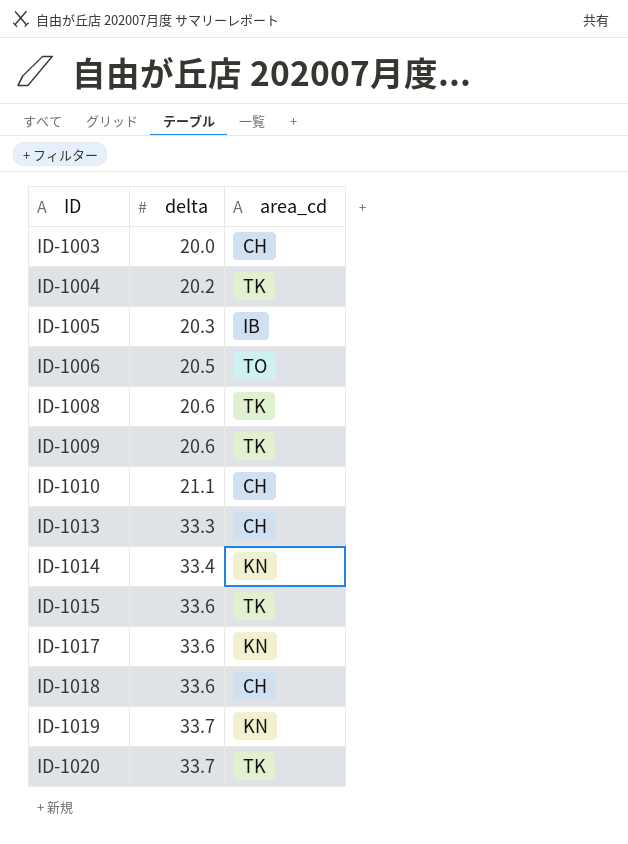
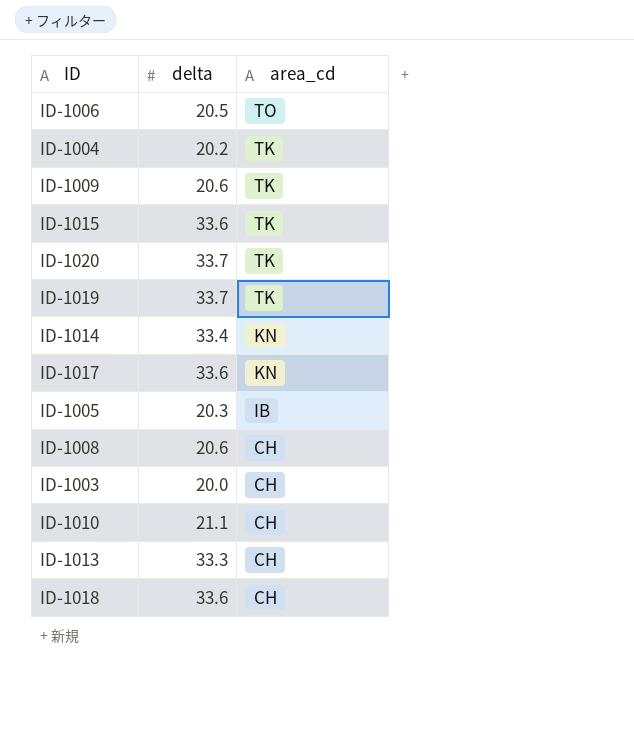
row order: ID ascending -> area_cd descending
ID-1019 | area_cd: KN -> TK
ID-1008 | area_cd: TK -> CH

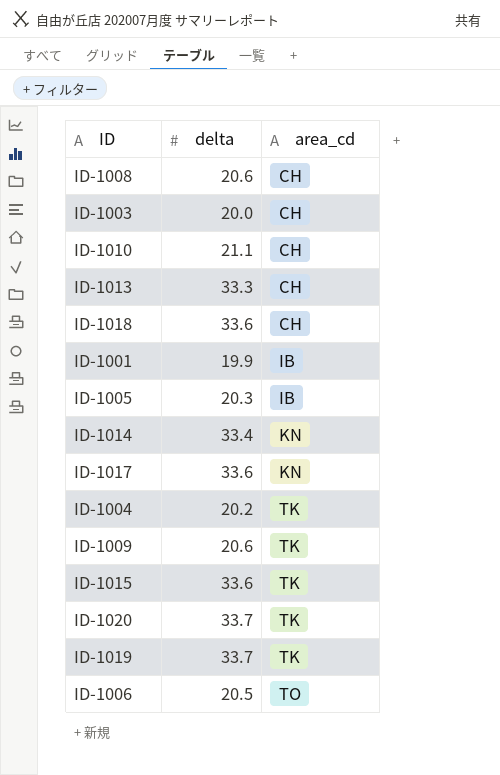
row order: area_cd descending -> area_cd ascending
row ID-1001: none -> 19.9 | IB

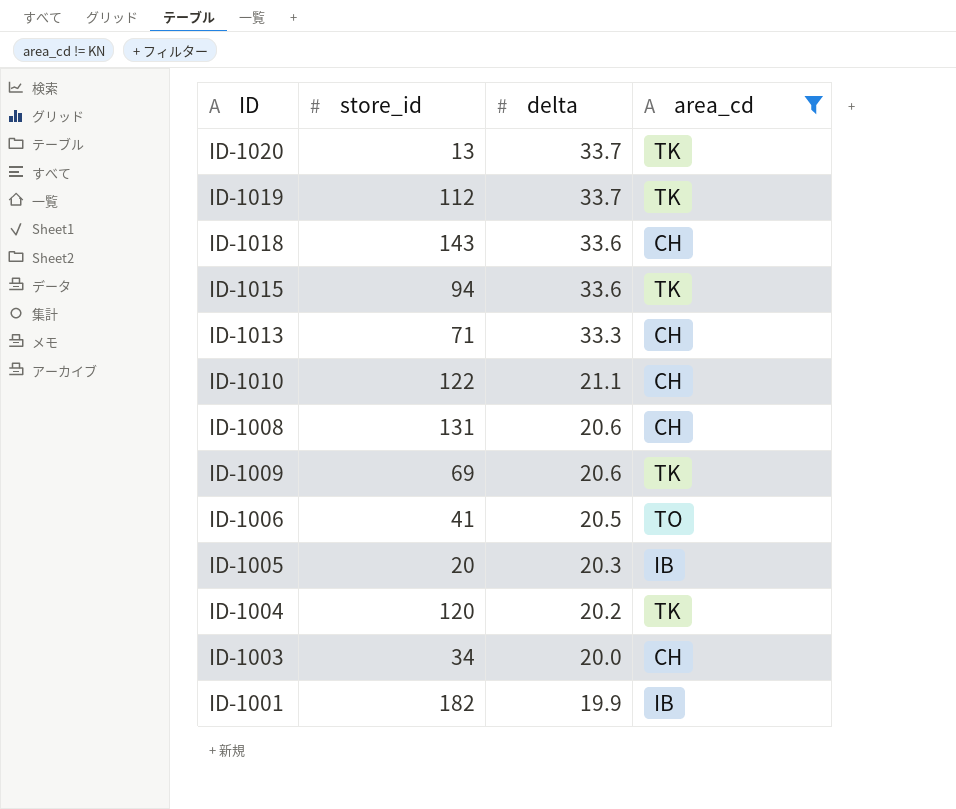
filter: none -> area_cd != KN
row order: area_cd ascending -> delta descending
column store_id | position: none -> 2

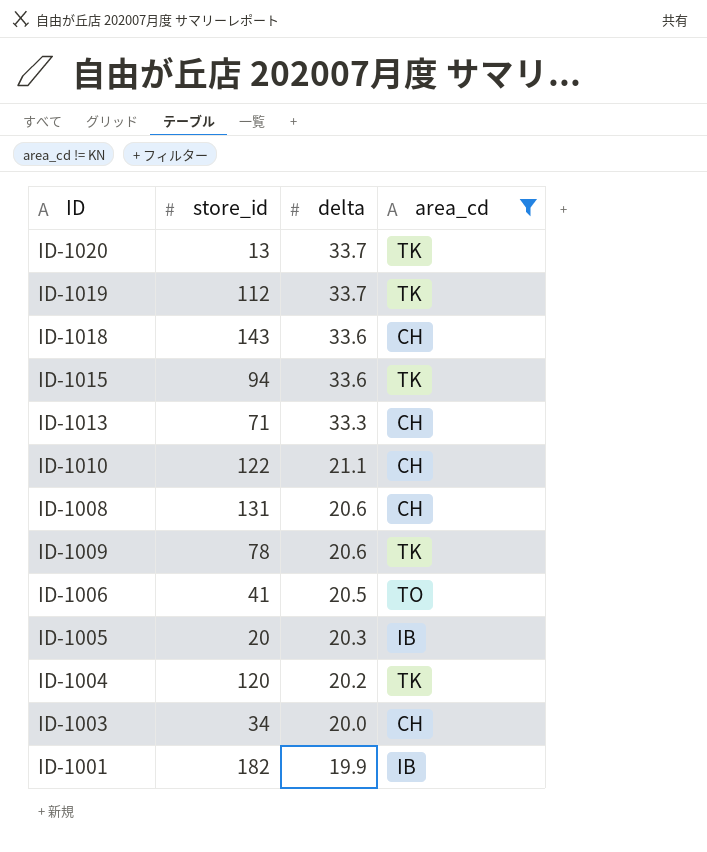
ID-1009 | store_id: 69 -> 78

